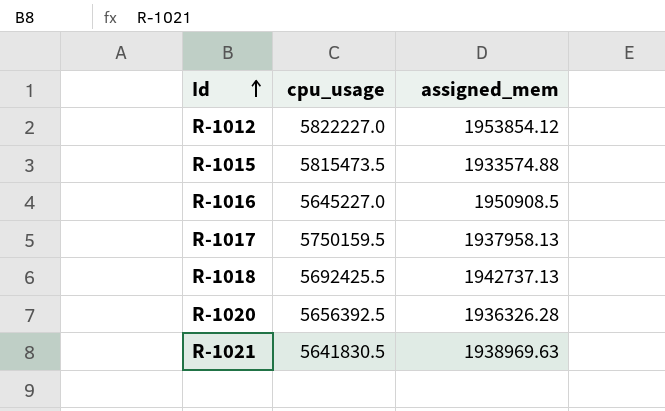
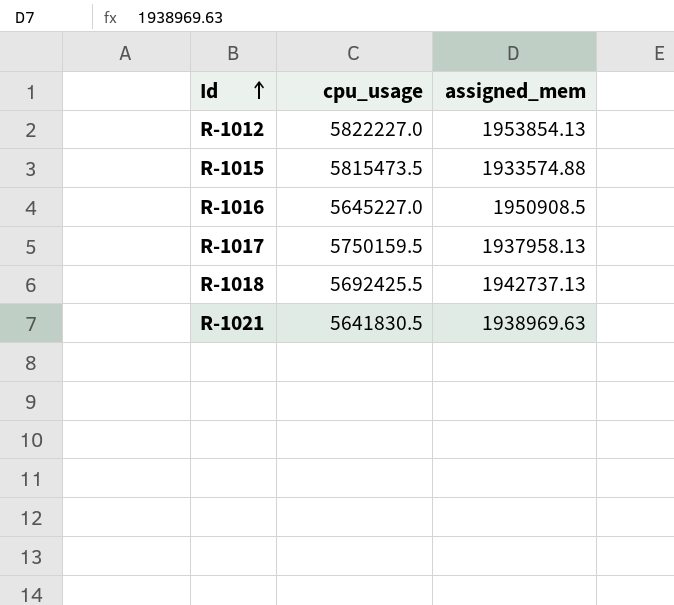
row R-1020: 5656392.5 | 1936326.28 -> none
R-1012 | assigned_mem: 1953854.12 -> 1953854.13

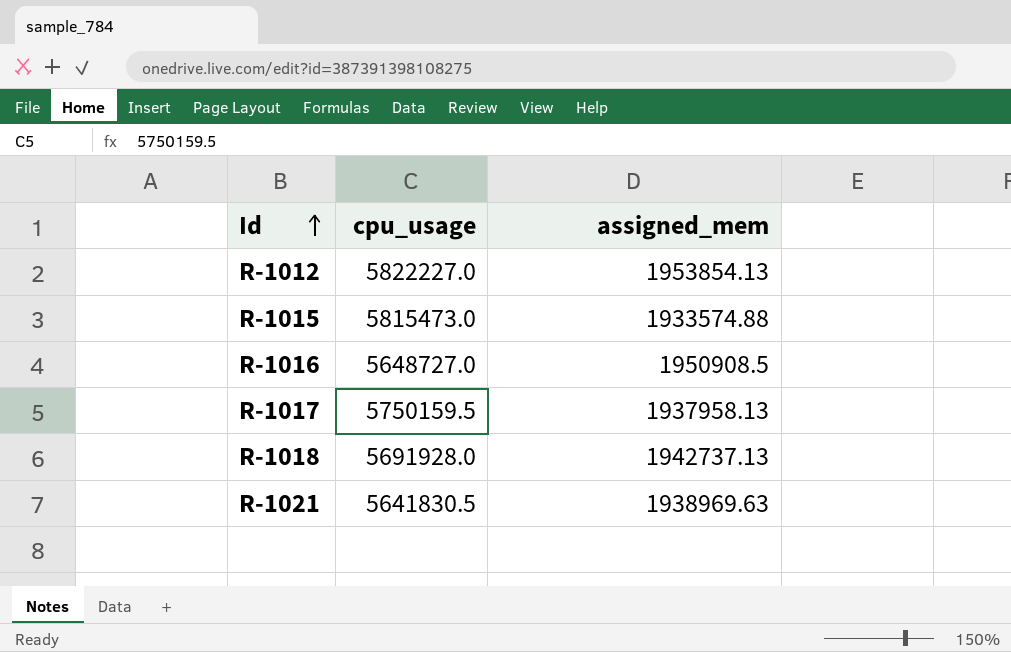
R-1015 | cpu_usage: 5815473.5 -> 5815473.0
R-1016 | cpu_usage: 5645227.0 -> 5648727.0
R-1018 | cpu_usage: 5692425.5 -> 5691928.0

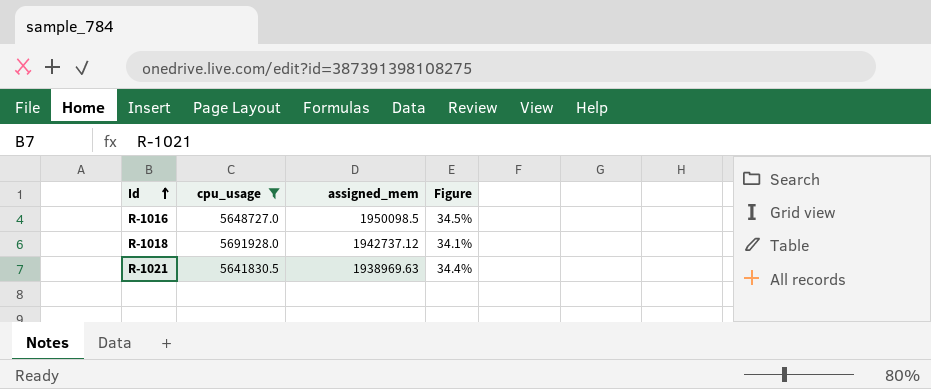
filter: none -> cpu_usage <= 5691928.0
column Figure | formula: none -> [assigned_mem] / [cpu_usage]
R-1016 | assigned_mem: 1950908.5 -> 1950098.5
R-1018 | assigned_mem: 1942737.13 -> 1942737.12

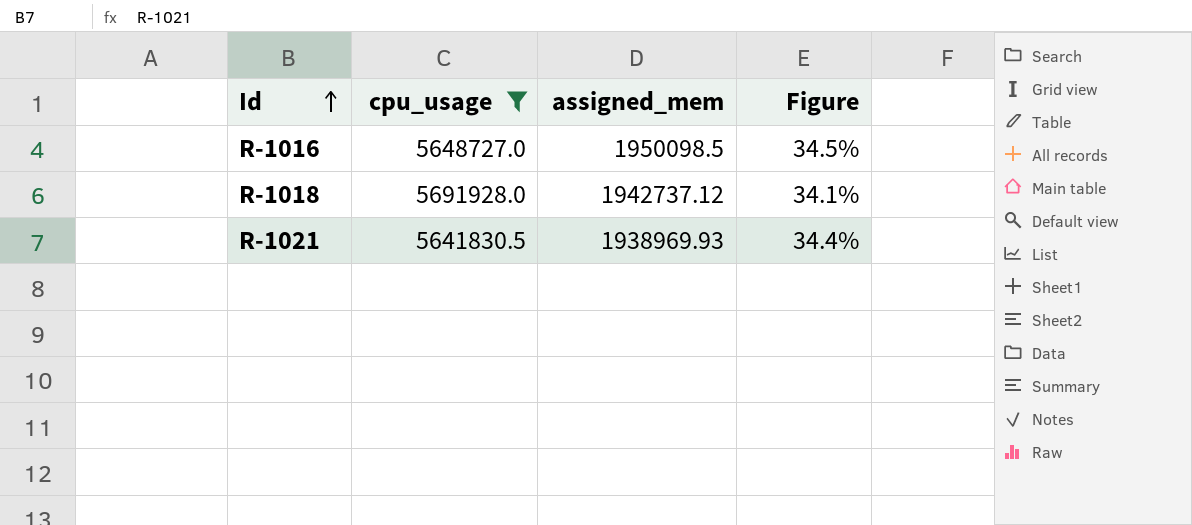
R-1021 | assigned_mem: 1938969.63 -> 1938969.93

